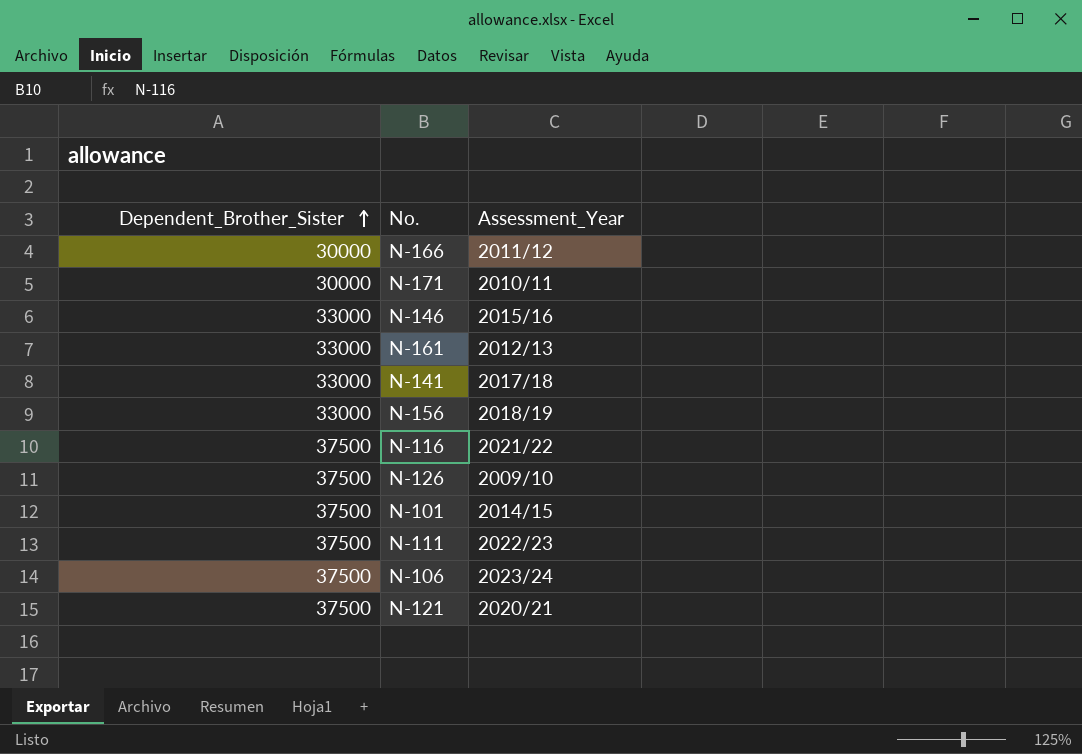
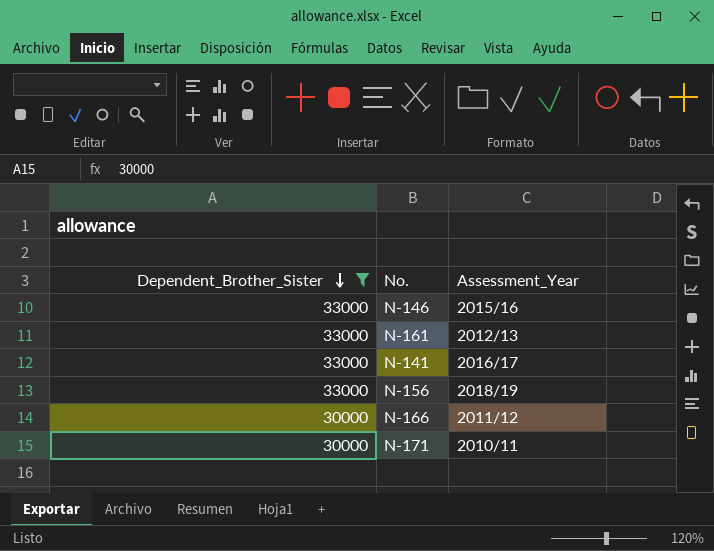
filter: none -> Dependent_Brother_Sister != 37500
row order: Dependent_Brother_Sister ascending -> Dependent_Brother_Sister descending
N-141 | Assessment_Year: 2017/18 -> 2016/17

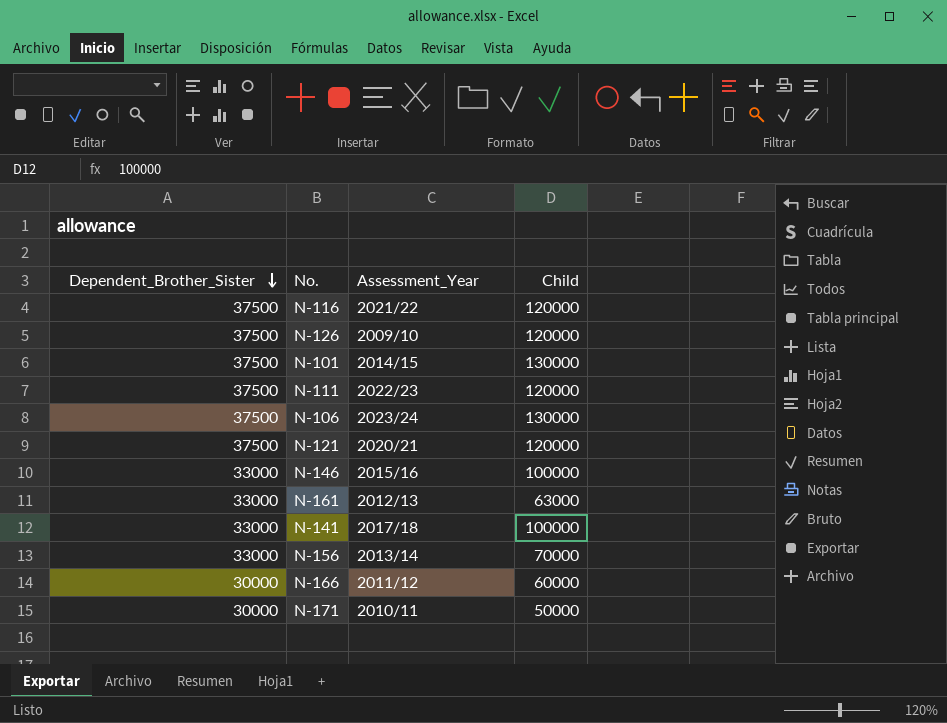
filter: Dependent_Brother_Sister != 37500 -> none
column Child | position: none -> 4
N-141 | Assessment_Year: 2016/17 -> 2017/18
N-156 | Assessment_Year: 2018/19 -> 2013/14

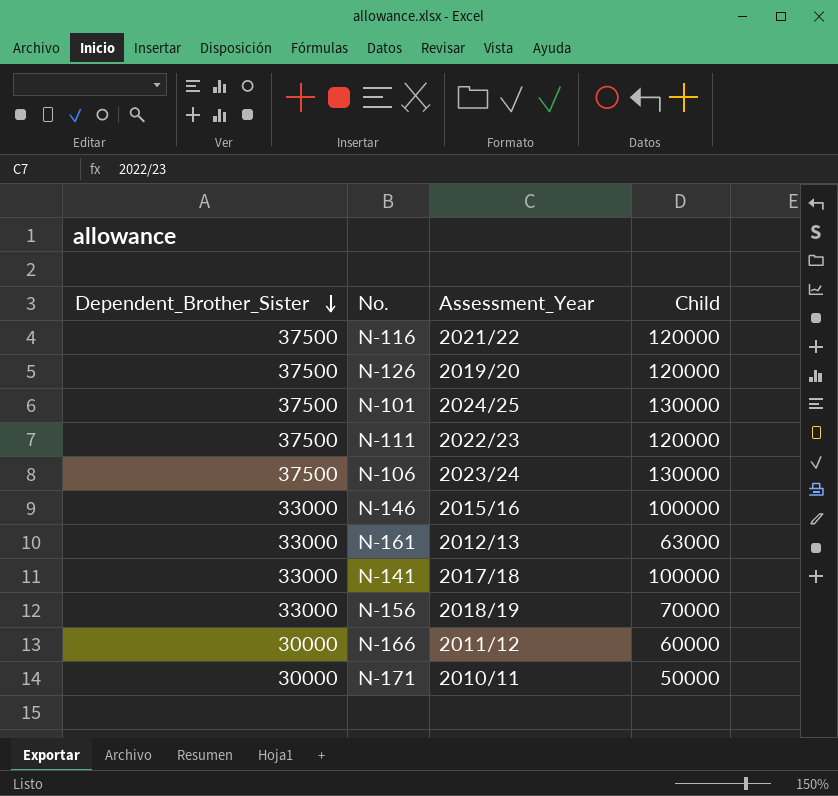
row N-121: 37500 | 2020/21 | 120000 -> none
N-126 | Assessment_Year: 2009/10 -> 2019/20
N-101 | Assessment_Year: 2014/15 -> 2024/25
N-156 | Assessment_Year: 2013/14 -> 2018/19

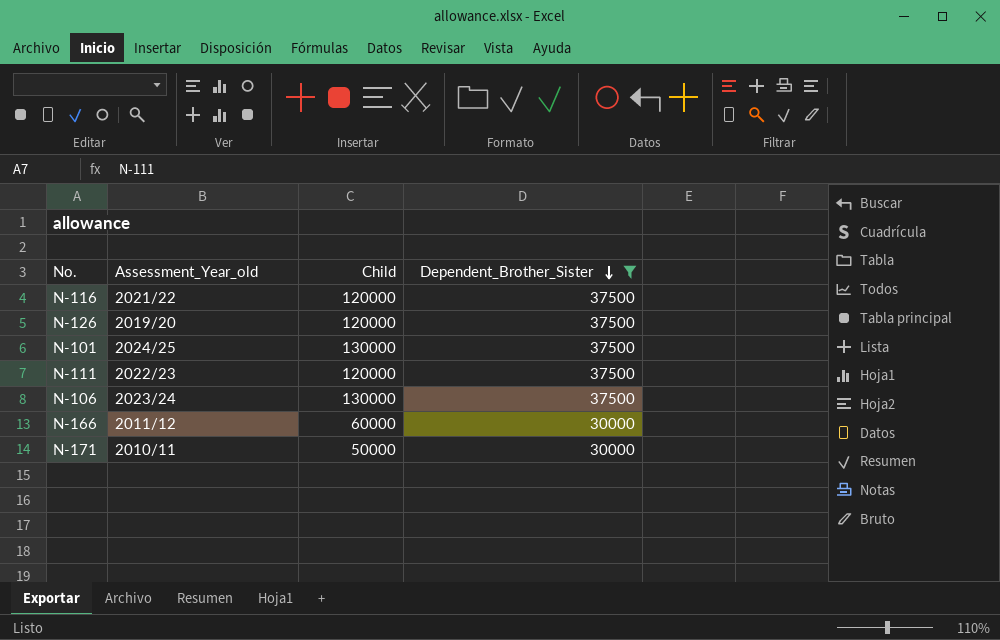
filter: none -> Dependent_Brother_Sister != 33000
column name: Assessment_Year -> Assessment_Year_old
column Dependent_Brother_Sister | position: 1 -> 4

